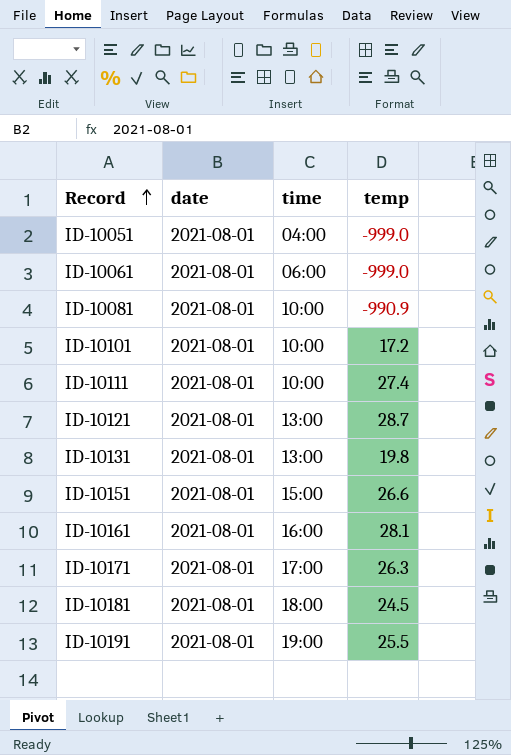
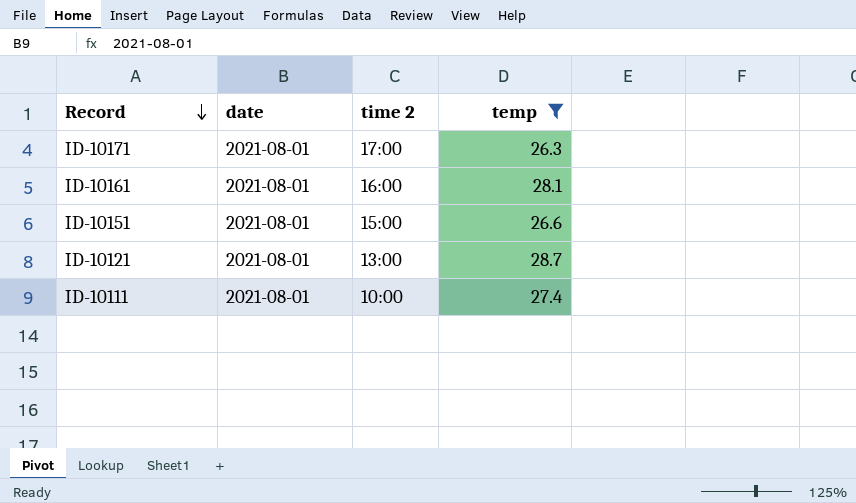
filter: none -> temp >= 26.3
row order: Record ascending -> Record descending
column name: time -> time 2

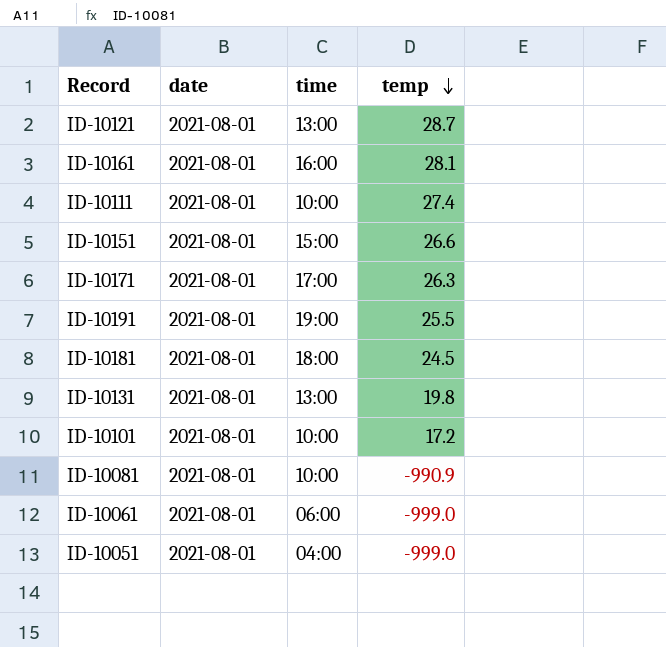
filter: temp >= 26.3 -> none
row order: Record descending -> temp descending
column name: time 2 -> time

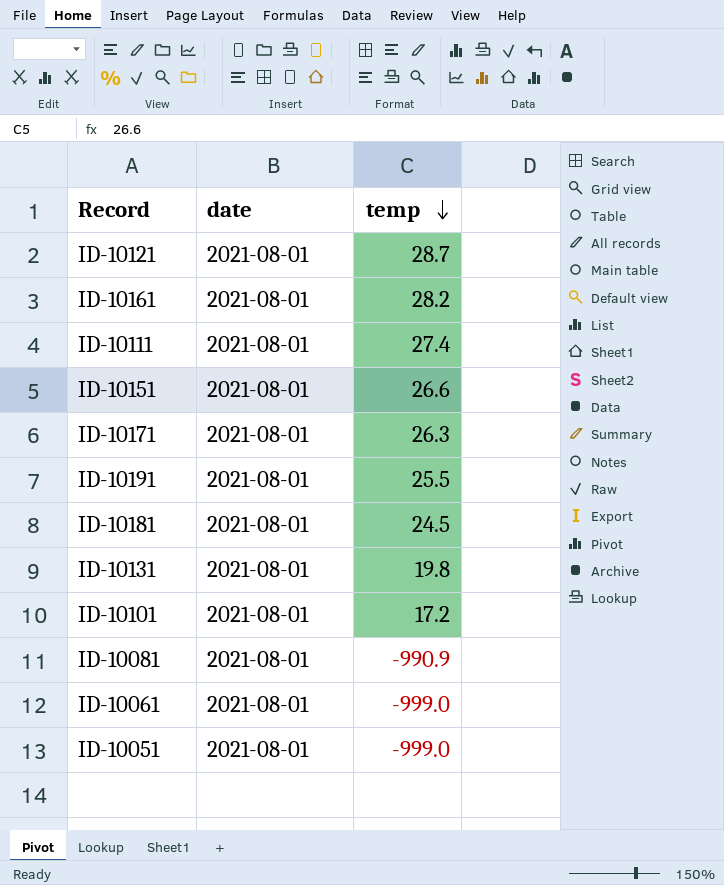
column time | position: 3 -> none
ID-10161 | temp: 28.1 -> 28.2

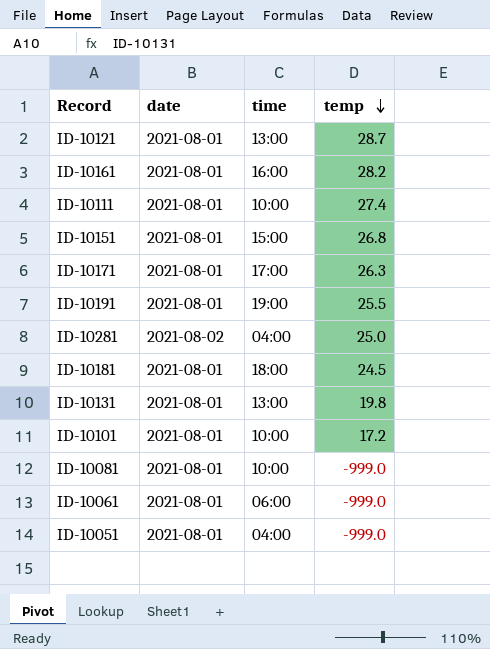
column time | position: none -> 3
ID-10151 | temp: 26.6 -> 26.8
row ID-10281: none -> 2021-08-02 | 04:00 | 25.0
ID-10081 | temp: -990.9 -> -999.0

